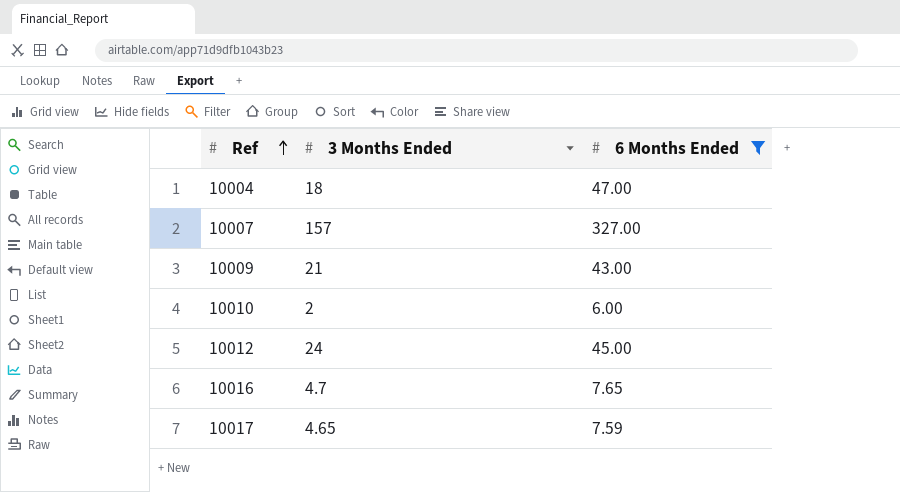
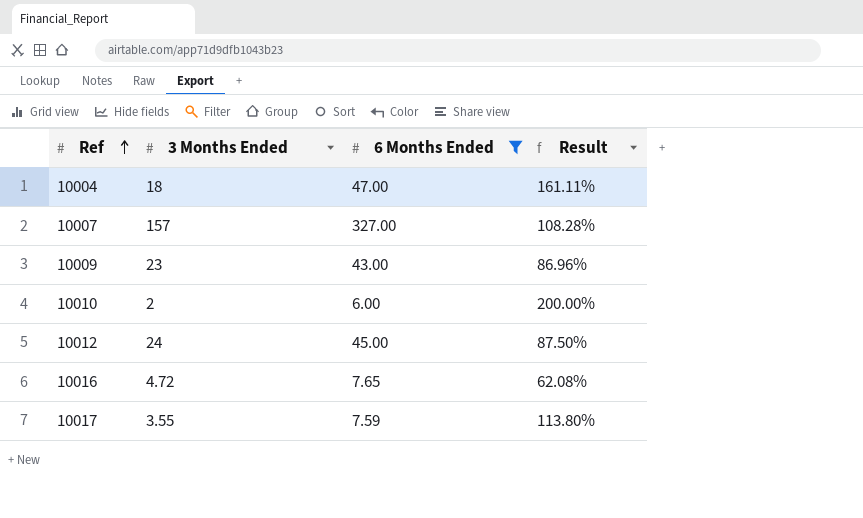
column Result | formula: none -> ([6 Months Ended] - [3 Months Ended]) / [3 Months Ended]
10009 | 3 Months Ended: 21 -> 23
10016 | 3 Months Ended: 4.7 -> 4.72
10017 | 3 Months Ended: 4.65 -> 3.55

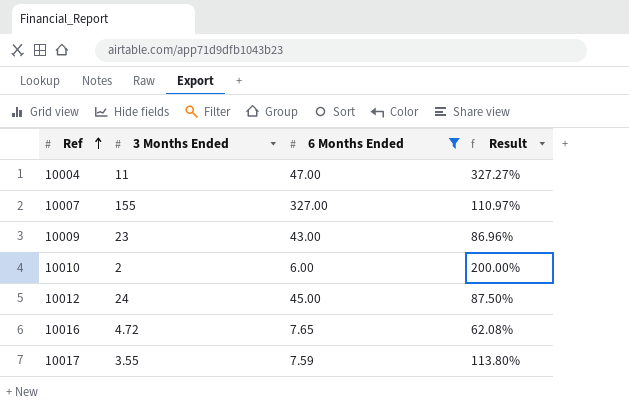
10004 | 3 Months Ended: 18 -> 11
10004 | Result: 161.11% -> 327.27%
10007 | 3 Months Ended: 157 -> 155
10007 | Result: 108.28% -> 110.97%

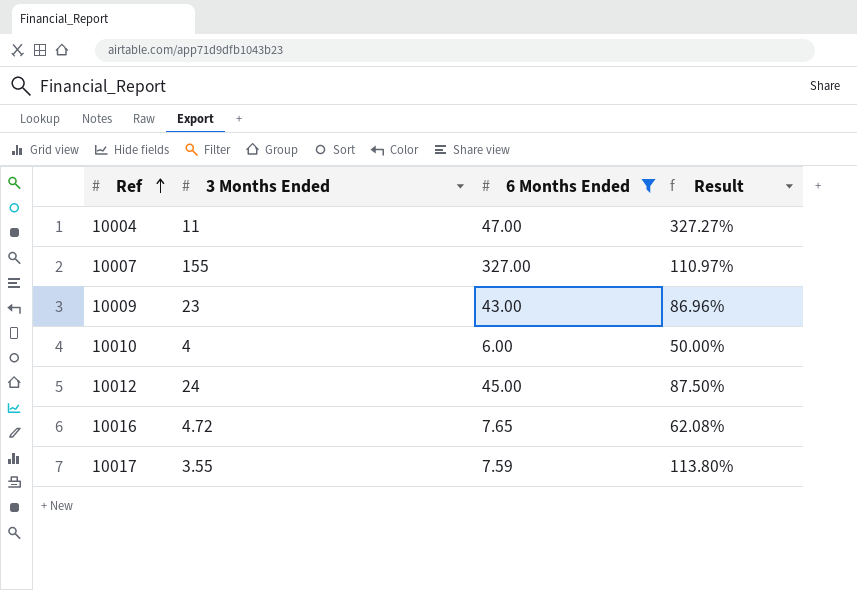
10010 | 3 Months Ended: 2 -> 4
10010 | Result: 200.00% -> 50.00%

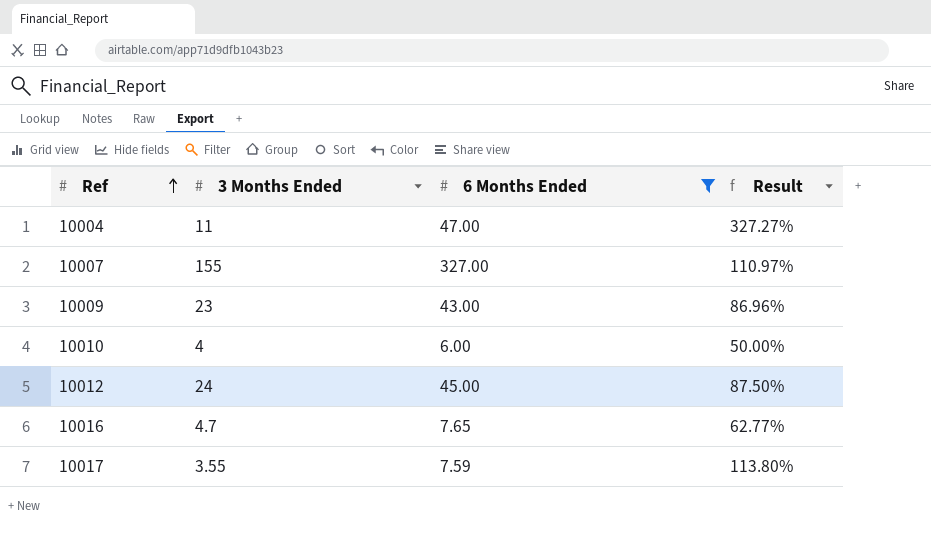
10016 | 3 Months Ended: 4.72 -> 4.7
10016 | Result: 62.08% -> 62.77%

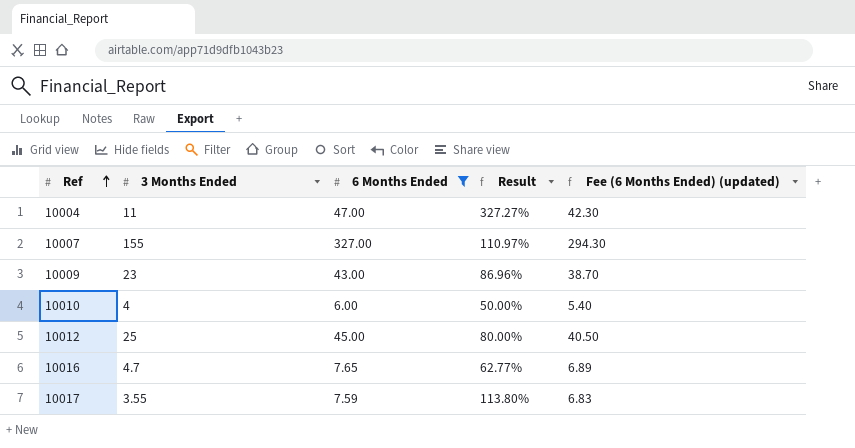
column Fee (6 Months Ended) (updated) | formula: none -> [6 Months Ended] * 0.9
10012 | 3 Months Ended: 24 -> 25
10012 | Result: 87.50% -> 80.00%

